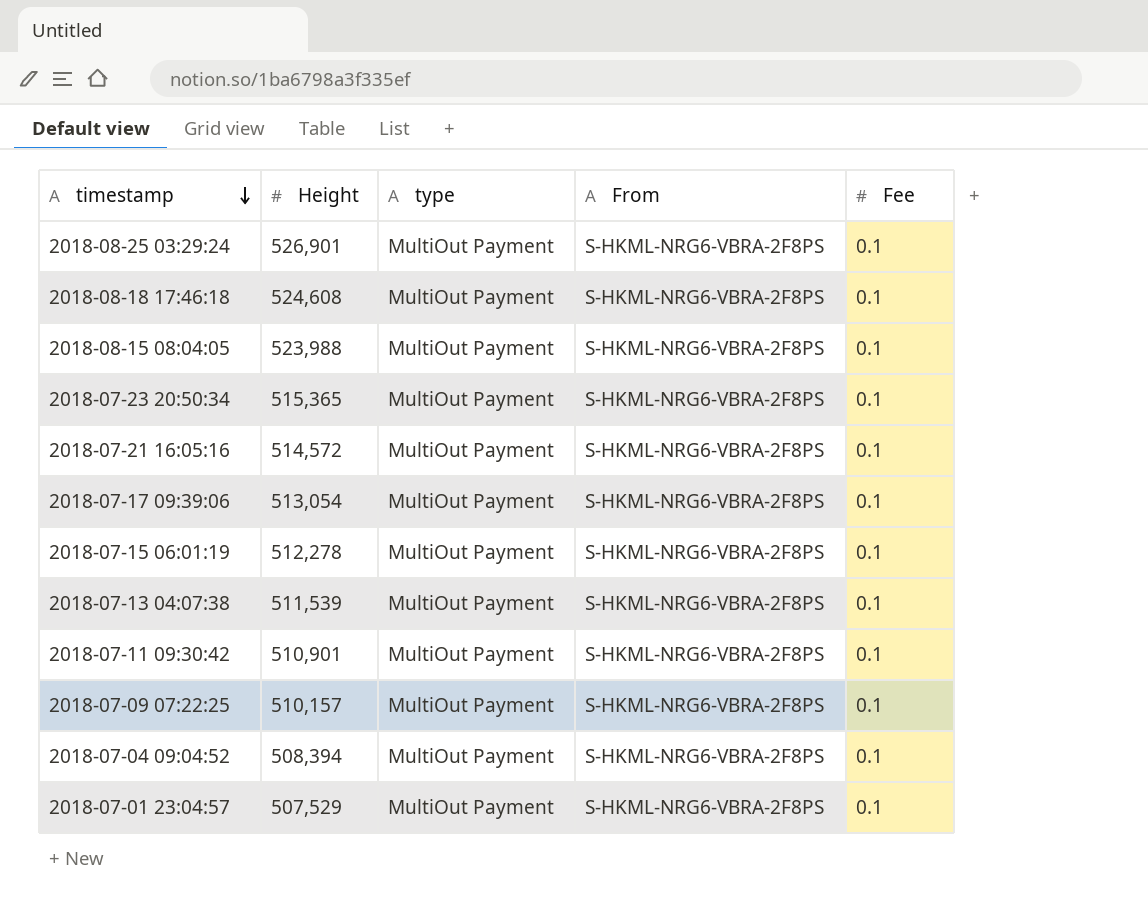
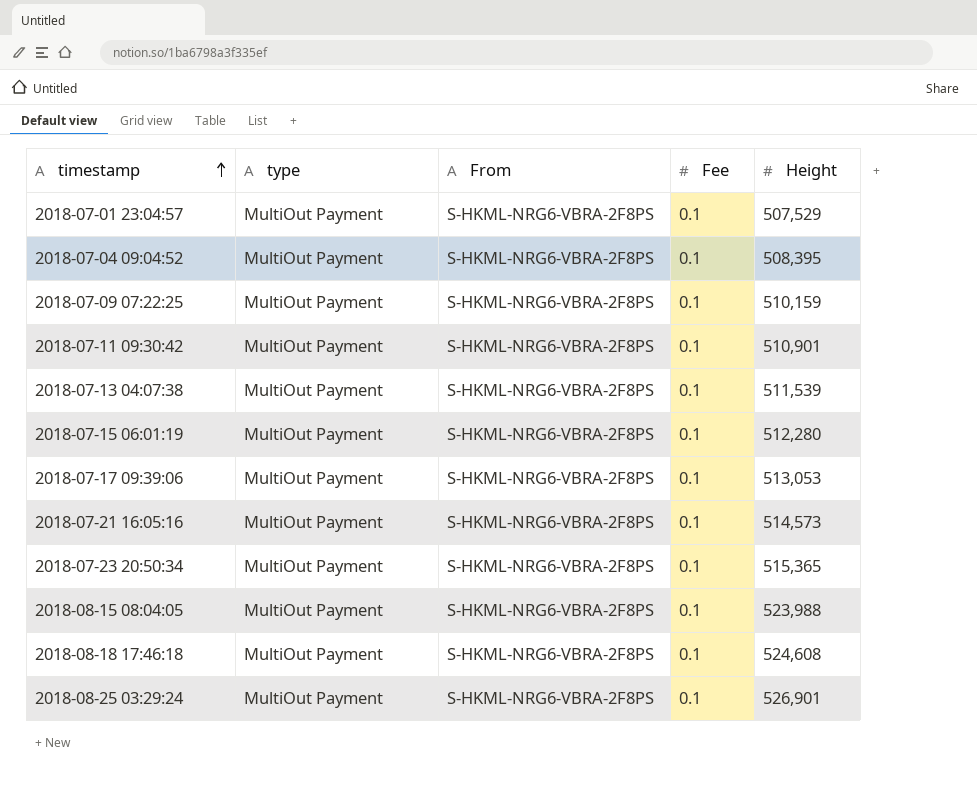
row order: timestamp descending -> timestamp ascending
column Height | position: 2 -> 5
2018-07-04 09:04:52 | Height: 508,394 -> 508,395
2018-07-09 07:22:25 | Height: 510,157 -> 510,159
2018-07-15 06:01:19 | Height: 512,278 -> 512,280
2018-07-17 09:39:06 | Height: 513,054 -> 513,053
2018-07-21 16:05:16 | Height: 514,572 -> 514,573

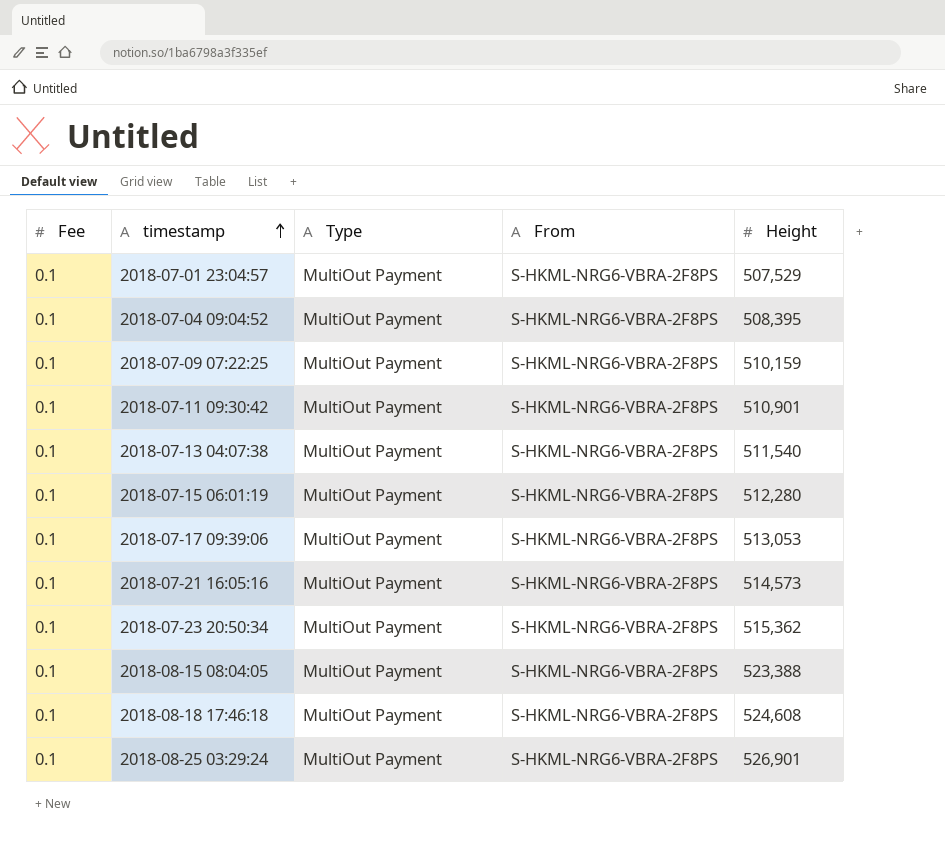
column Fee | position: 4 -> 1
column name: type -> Type
2018-07-13 04:07:38 | Height: 511,539 -> 511,540
2018-07-23 20:50:34 | Height: 515,365 -> 515,362
2018-08-15 08:04:05 | Height: 523,988 -> 523,388

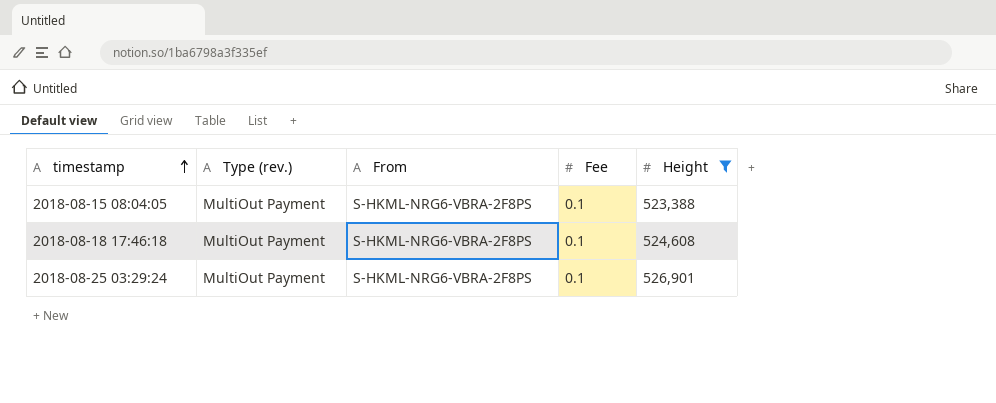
filter: none -> Height >= 523,388
column name: Type -> Type (rev.)
column Fee | position: 1 -> 4

